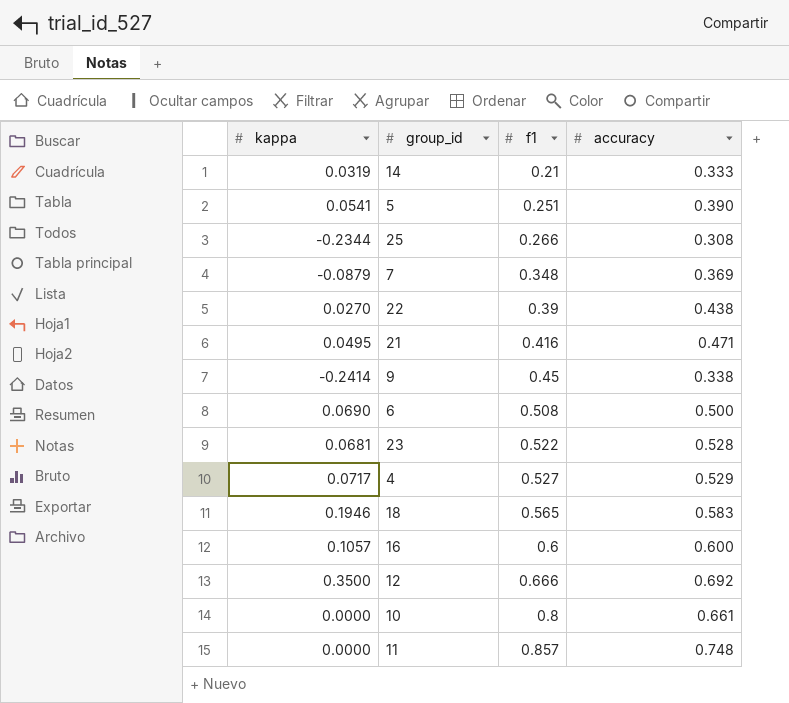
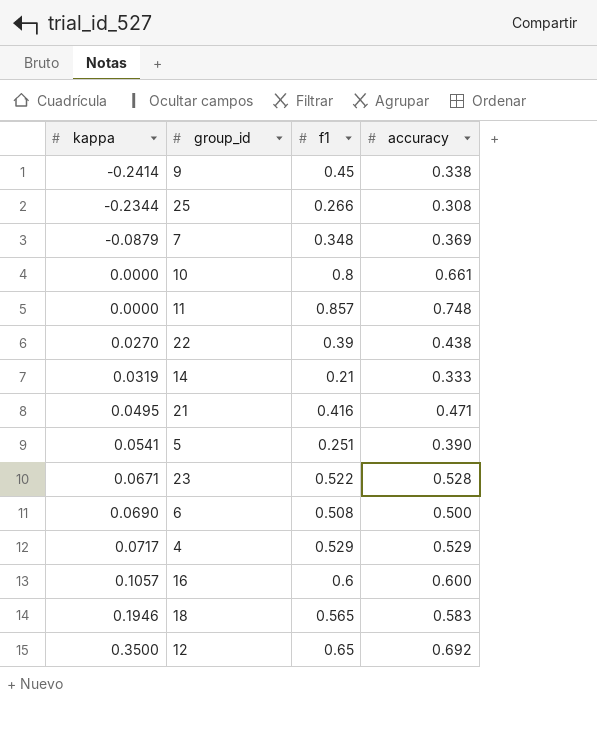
row order: f1 ascending -> kappa ascending
23 | kappa: 0.0681 -> 0.0671
4 | f1: 0.527 -> 0.529
12 | f1: 0.666 -> 0.65

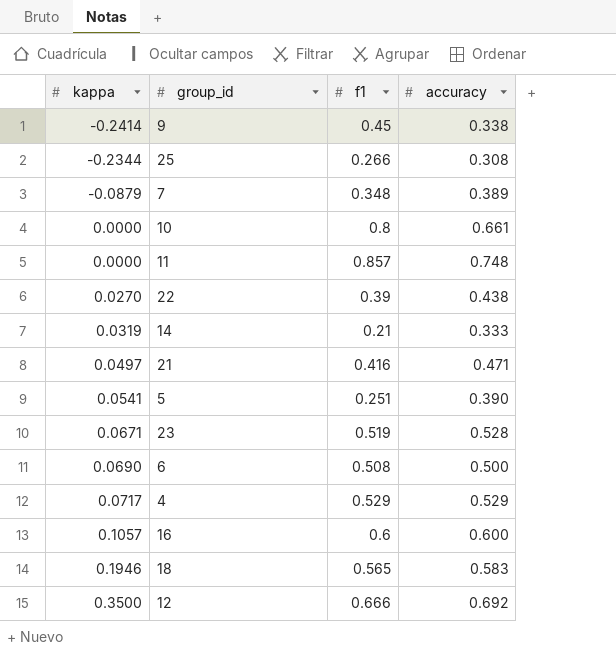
7 | accuracy: 0.369 -> 0.389
21 | kappa: 0.0495 -> 0.0497
23 | f1: 0.522 -> 0.519
12 | f1: 0.65 -> 0.666

